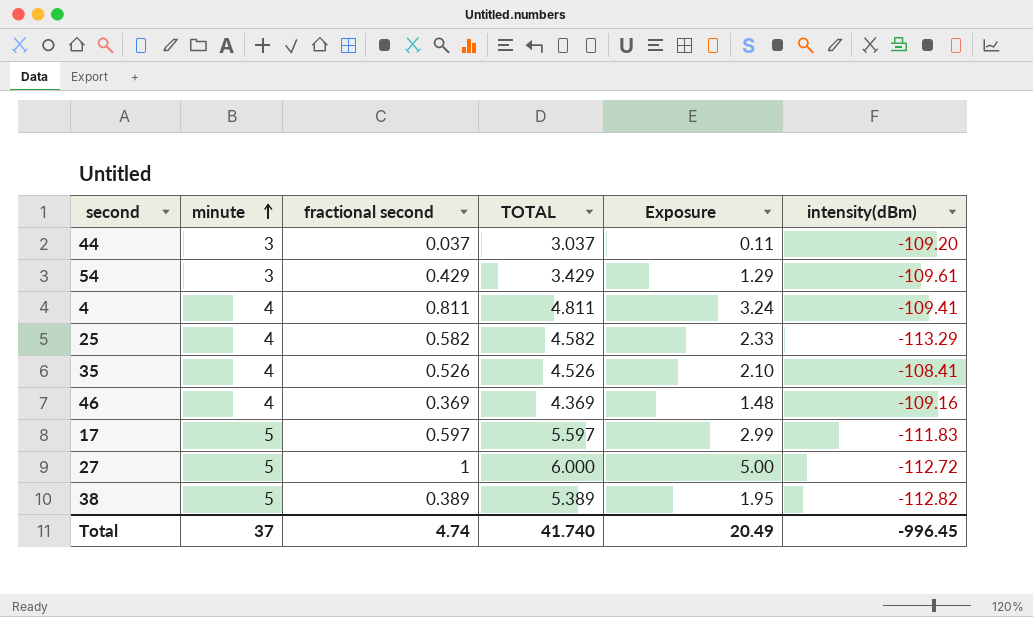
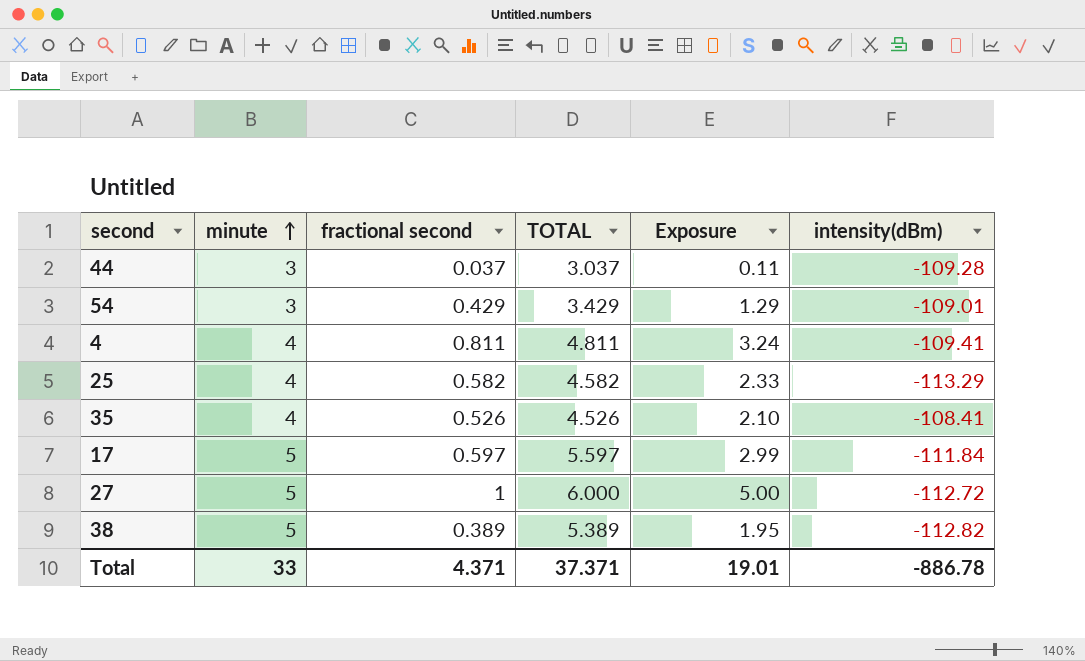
row 46: 4 | 0.369 | 4.369 | 1.48 | -109.16 -> none
44 | intensity(dBm): -109.20 -> -109.28
54 | intensity(dBm): -109.61 -> -109.01
17 | intensity(dBm): -111.83 -> -111.84
Total | minute: 37 -> 33
Total | fractional second: 4.74 -> 4.371
Total | TOTAL: 41.740 -> 37.371
Total | Exposure: 20.49 -> 19.01
Total | intensity(dBm): -996.45 -> -886.78

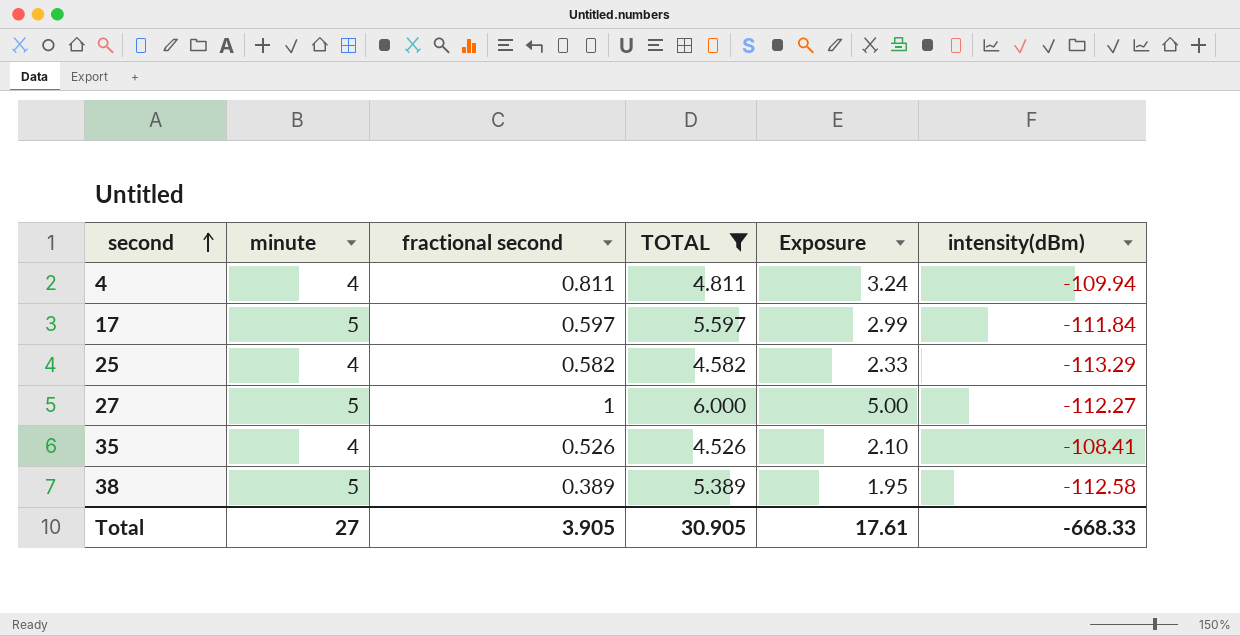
filter: none -> TOTAL >= 4.526
row order: minute ascending -> second ascending
4 | intensity(dBm): -109.41 -> -109.94
27 | intensity(dBm): -112.72 -> -112.27
38 | intensity(dBm): -112.82 -> -112.58
Total | minute: 33 -> 27
Total | fractional second: 4.371 -> 3.905
Total | TOTAL: 37.371 -> 30.905
Total | Exposure: 19.01 -> 17.61
Total | intensity(dBm): -886.78 -> -668.33

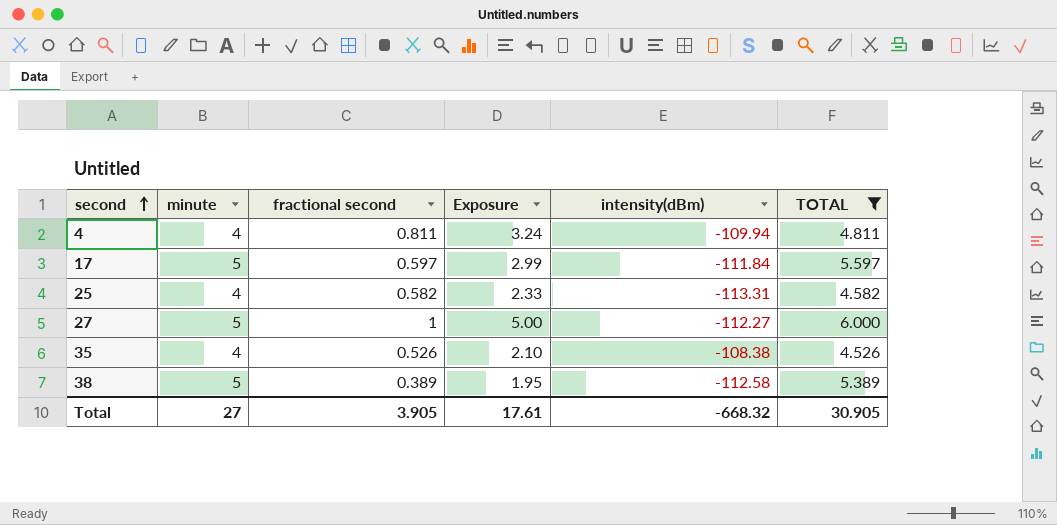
column TOTAL | position: 4 -> 6
25 | intensity(dBm): -113.29 -> -113.31
35 | intensity(dBm): -108.41 -> -108.38
Total | intensity(dBm): -668.33 -> -668.32

